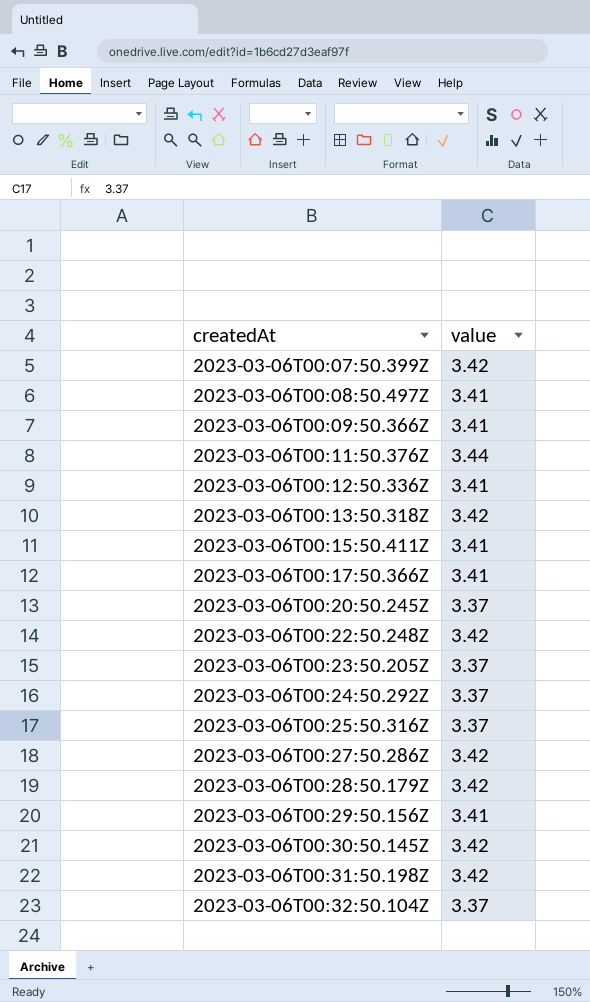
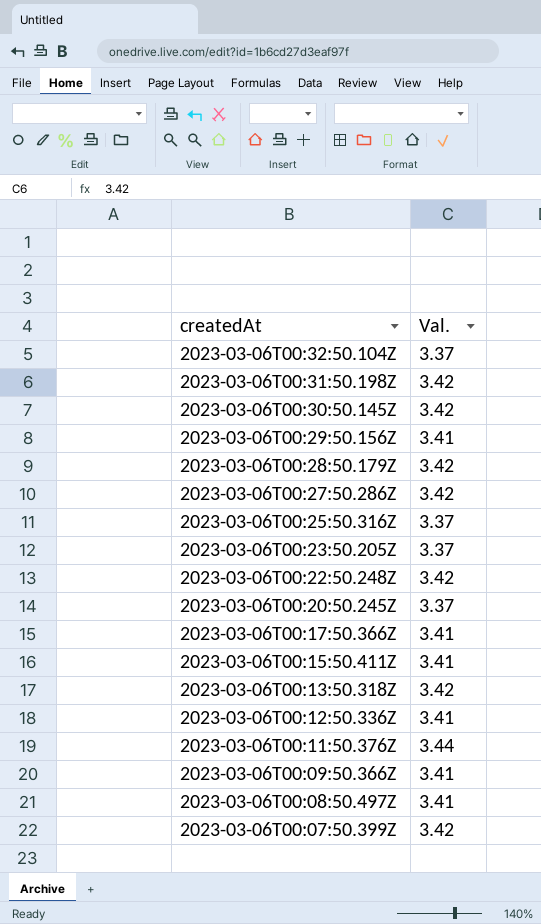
row order: createdAt ascending -> createdAt descending
column name: value -> Val.
row 2023-03-06T00:24:50.292Z: 3.37 -> none

